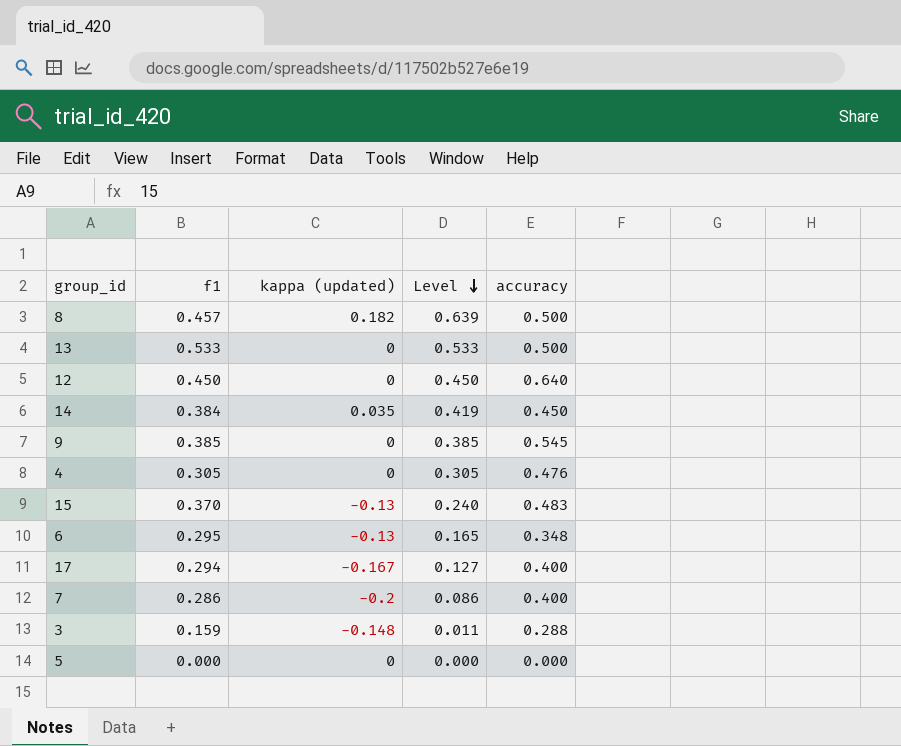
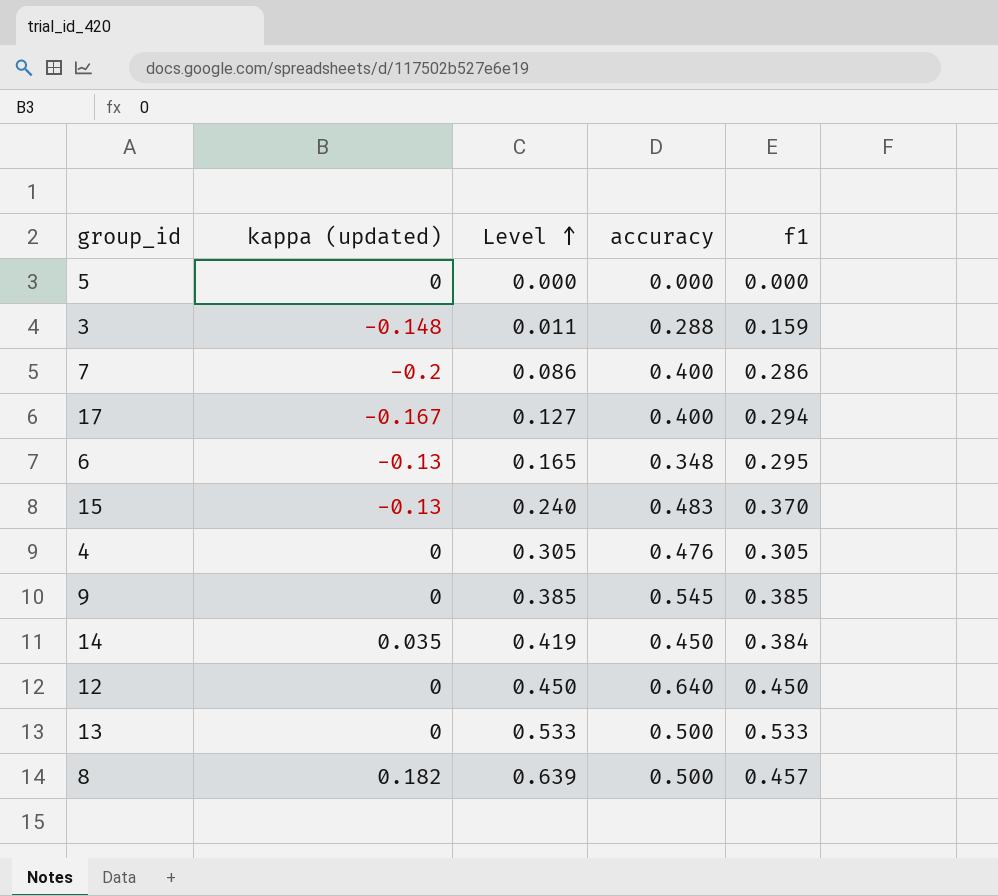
row order: Level descending -> Level ascending
column f1 | position: 2 -> 5

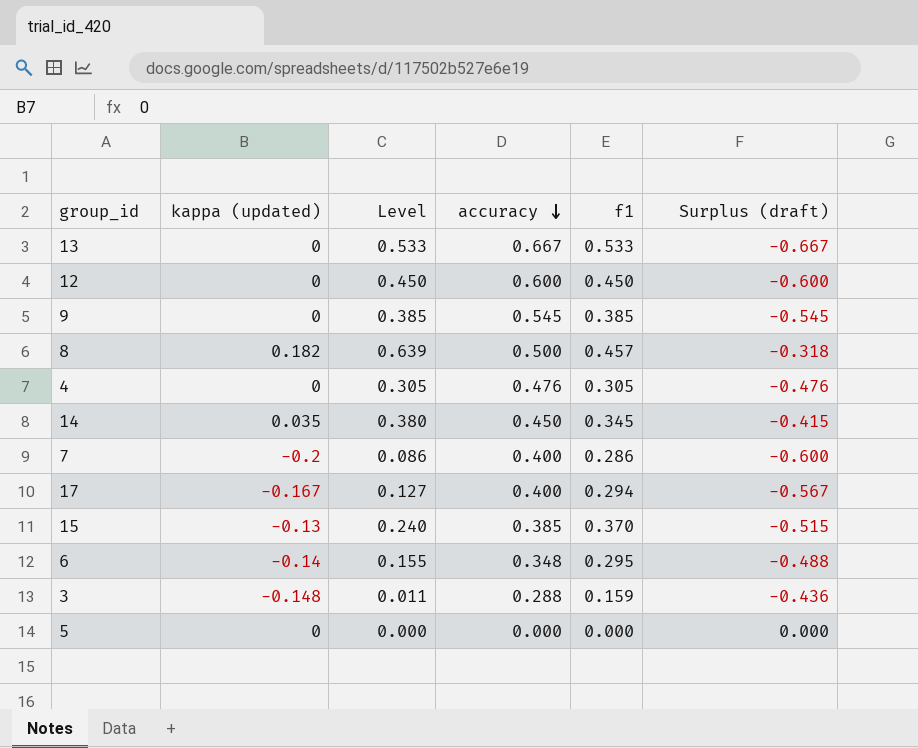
row order: Level ascending -> accuracy descending
column Surplus (draft) | formula: none -> [kappa (updated)] - [accuracy]
13 | accuracy: 0.500 -> 0.667
12 | accuracy: 0.640 -> 0.600
14 | Level: 0.419 -> 0.380
14 | f1: 0.384 -> 0.345
15 | accuracy: 0.483 -> 0.385
6 | kappa (updated): -0.13 -> -0.14
6 | Level: 0.165 -> 0.155

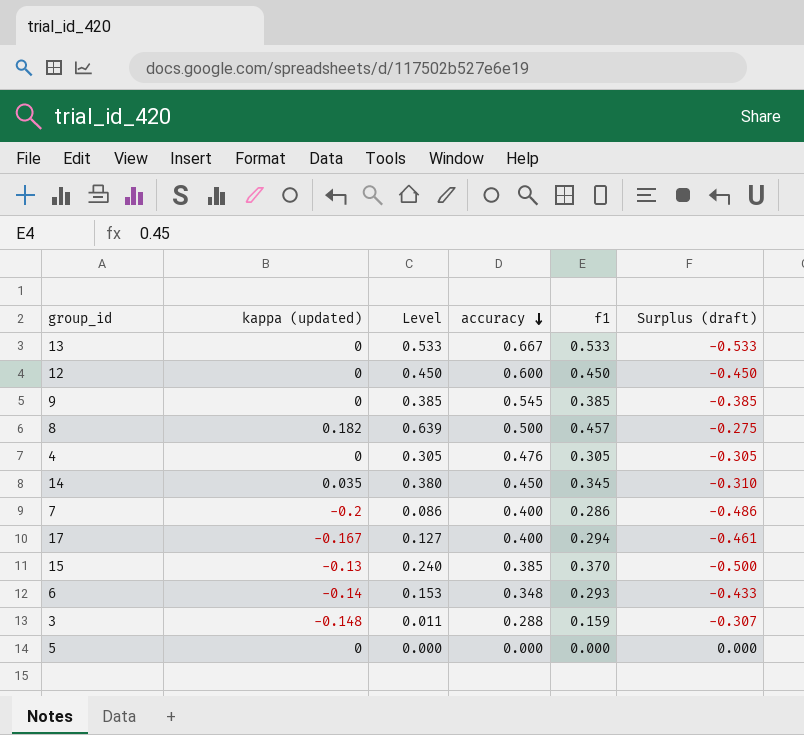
column Surplus (draft) | formula: [kappa (updated)] - [accuracy] -> [kappa (updated)] - [f1]
6 | Level: 0.155 -> 0.153
6 | f1: 0.295 -> 0.293

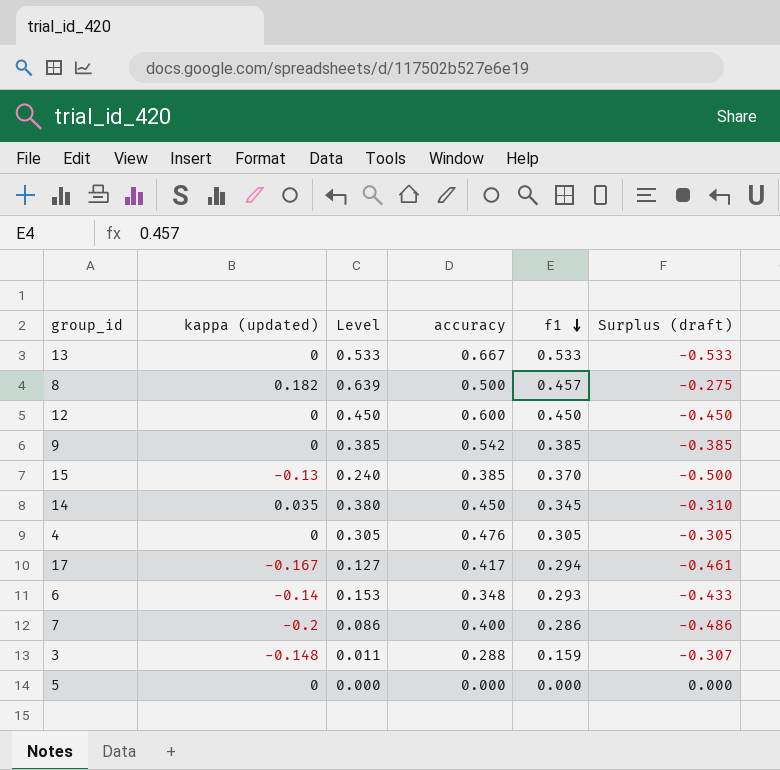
row order: accuracy descending -> f1 descending
9 | accuracy: 0.545 -> 0.542
17 | accuracy: 0.400 -> 0.417

